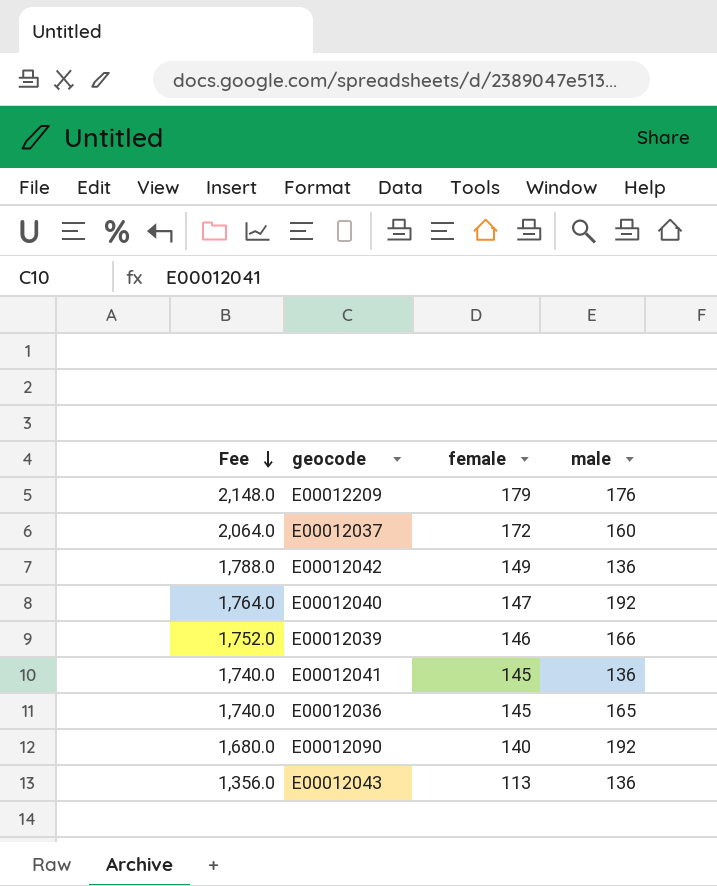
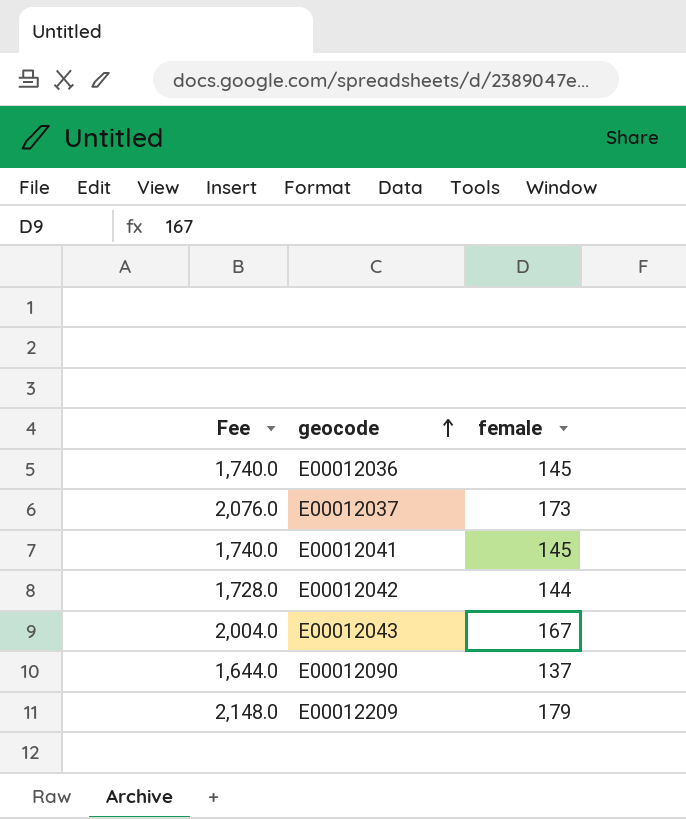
row order: Fee descending -> geocode ascending
column male | position: 4 -> none
row E00012040: 1,764.0 | 147 | 192 -> none
row E00012039: 1,752.0 | 146 | 166 -> none
E00012037 | Fee: 2,064.0 -> 2,076.0
E00012037 | female: 172 -> 173
E00012042 | Fee: 1,788.0 -> 1,728.0
E00012042 | female: 149 -> 144
E00012043 | Fee: 1,356.0 -> 2,004.0
E00012043 | female: 113 -> 167
E00012090 | Fee: 1,680.0 -> 1,644.0
E00012090 | female: 140 -> 137

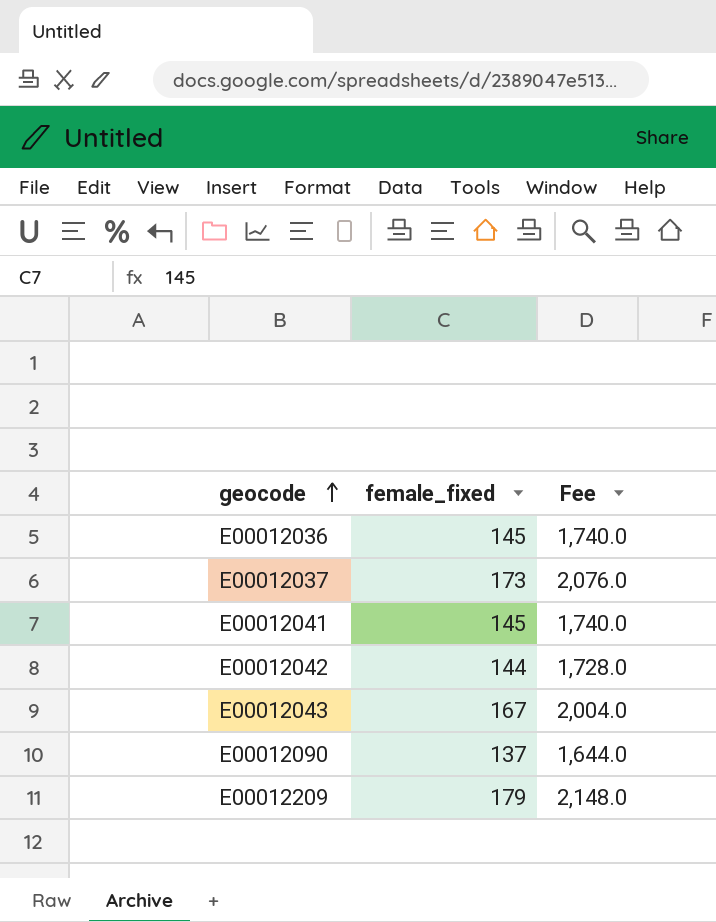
column name: female -> female_fixed
column Fee | position: 1 -> 3

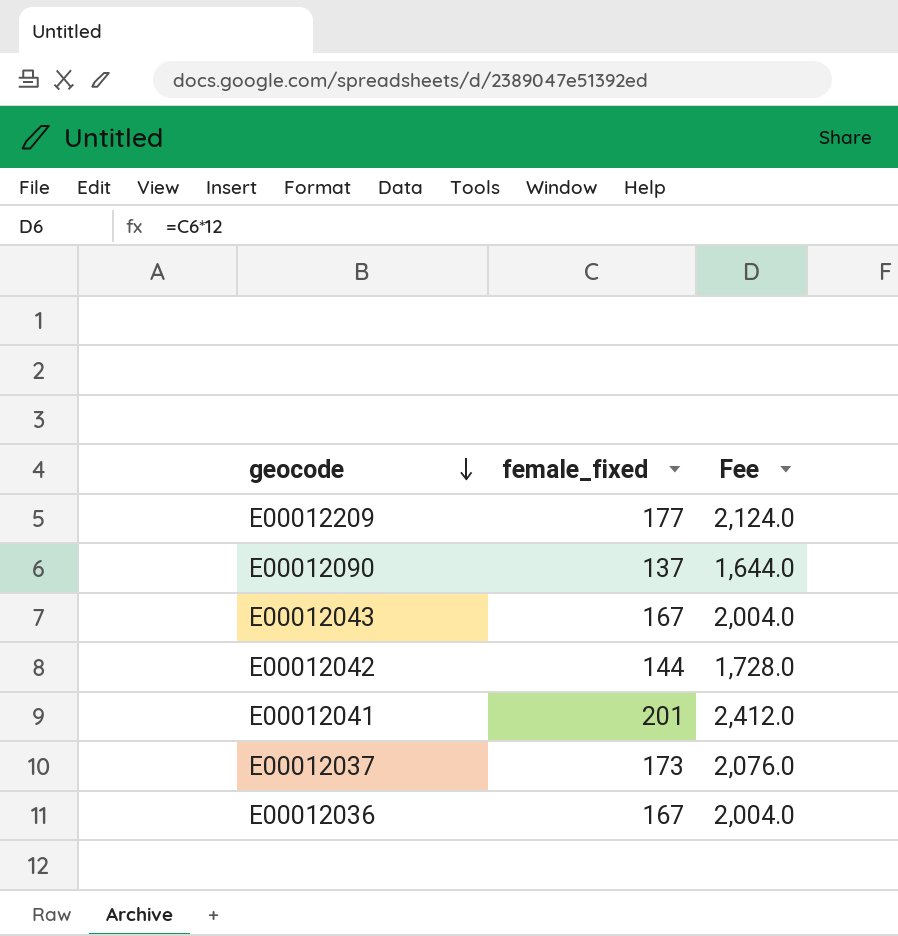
row order: geocode ascending -> geocode descending
E00012209 | female_fixed: 179 -> 177
E00012209 | Fee: 2,148.0 -> 2,124.0
E00012041 | female_fixed: 145 -> 201
E00012041 | Fee: 1,740.0 -> 2,412.0
E00012036 | female_fixed: 145 -> 167
E00012036 | Fee: 1,740.0 -> 2,004.0

